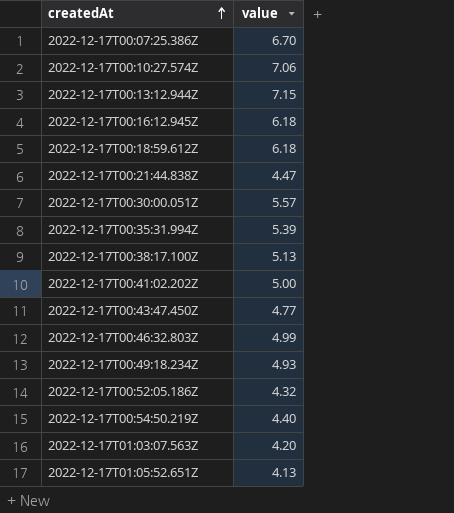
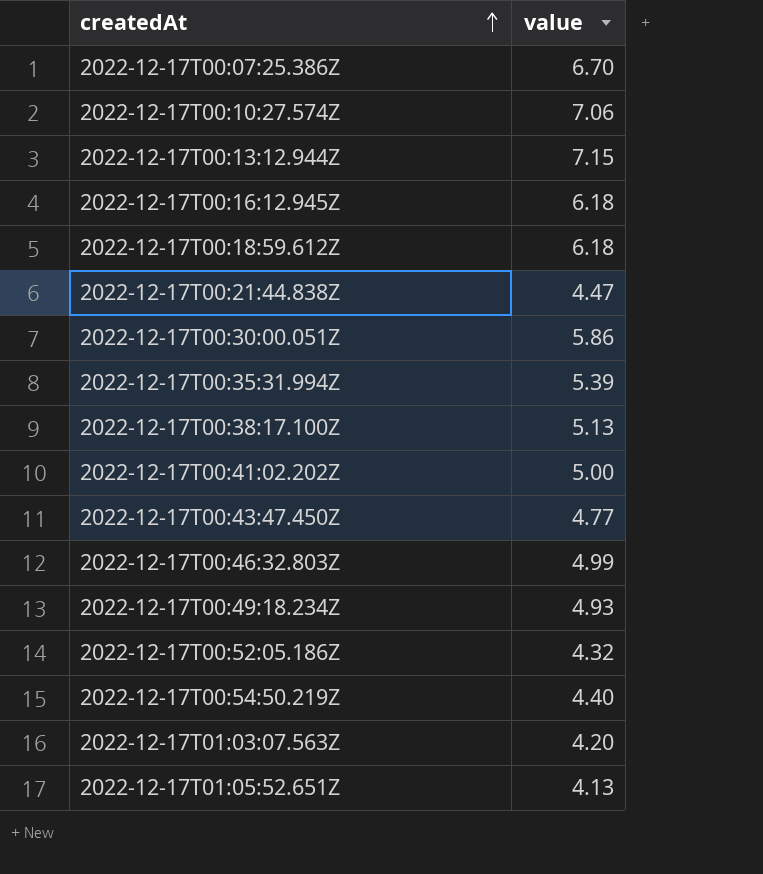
2022-12-17T00:30:00.051Z | value: 5.57 -> 5.86

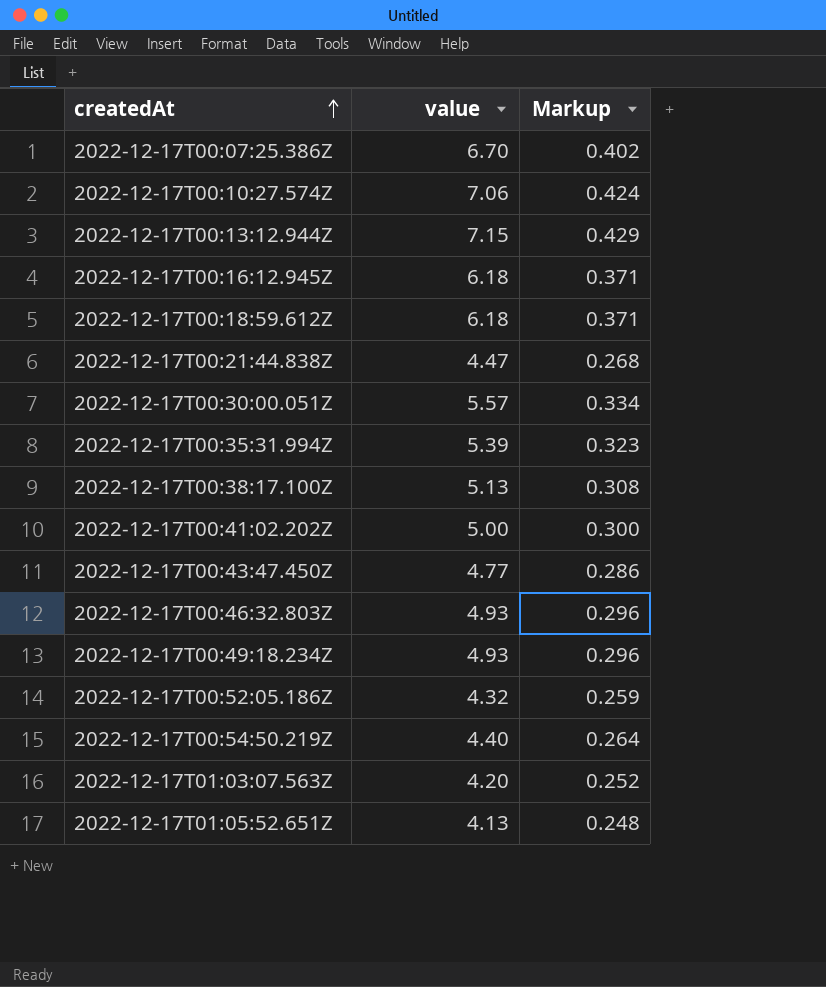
column Markup | formula: none -> [value] * 0.06
2022-12-17T00:30:00.051Z | value: 5.86 -> 5.57
2022-12-17T00:46:32.803Z | value: 4.99 -> 4.93

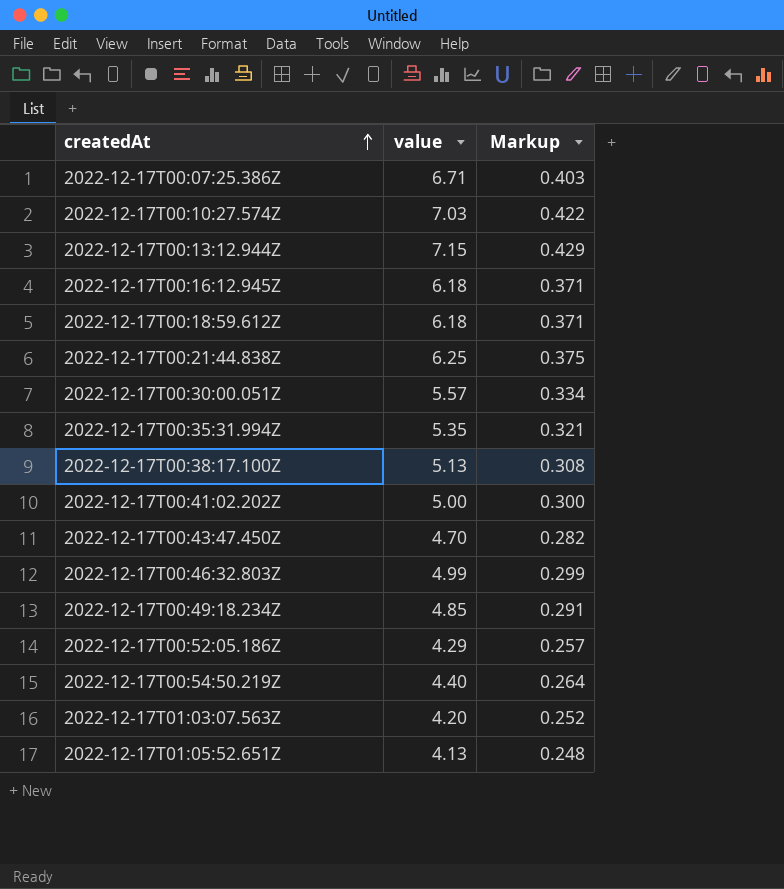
2022-12-17T00:07:25.386Z | value: 6.70 -> 6.71
2022-12-17T00:07:25.386Z | Markup: 0.402 -> 0.403
2022-12-17T00:10:27.574Z | value: 7.06 -> 7.03
2022-12-17T00:10:27.574Z | Markup: 0.424 -> 0.422
2022-12-17T00:21:44.838Z | value: 4.47 -> 6.25
2022-12-17T00:21:44.838Z | Markup: 0.268 -> 0.375
2022-12-17T00:35:31.994Z | value: 5.39 -> 5.35
2022-12-17T00:35:31.994Z | Markup: 0.323 -> 0.321
2022-12-17T00:43:47.450Z | value: 4.77 -> 4.70
2022-12-17T00:43:47.450Z | Markup: 0.286 -> 0.282
2022-12-17T00:46:32.803Z | value: 4.93 -> 4.99
2022-12-17T00:46:32.803Z | Markup: 0.296 -> 0.299
2022-12-17T00:49:18.234Z | value: 4.93 -> 4.85
2022-12-17T00:49:18.234Z | Markup: 0.296 -> 0.291
2022-12-17T00:52:05.186Z | value: 4.32 -> 4.29
2022-12-17T00:52:05.186Z | Markup: 0.259 -> 0.257

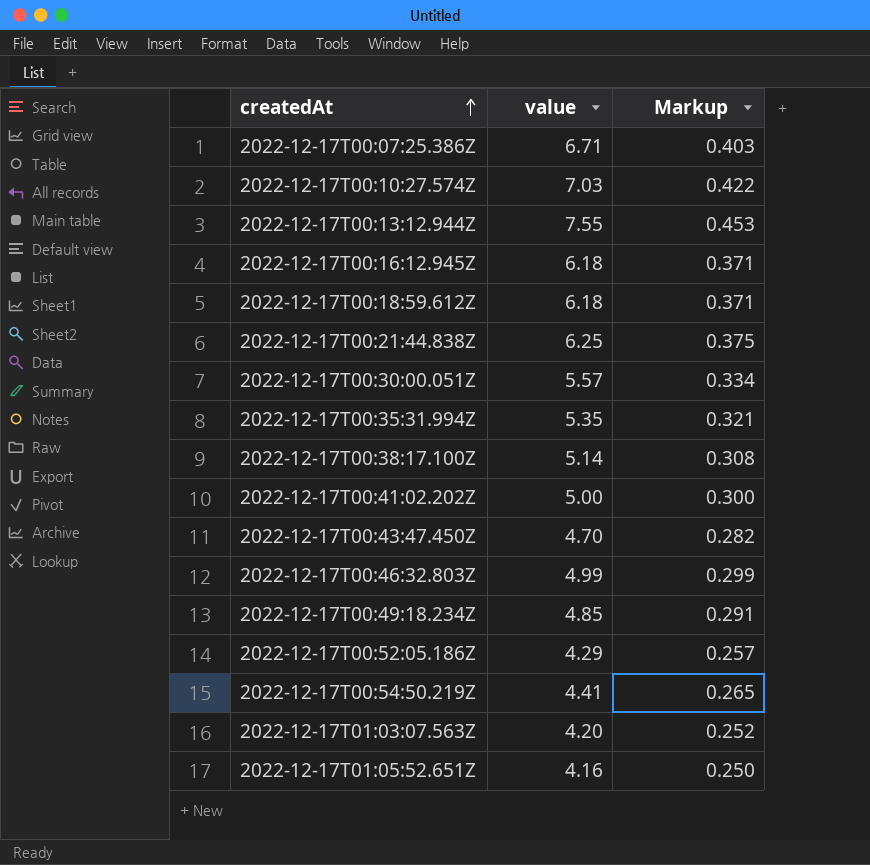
2022-12-17T00:13:12.944Z | value: 7.15 -> 7.55
2022-12-17T00:13:12.944Z | Markup: 0.429 -> 0.453
2022-12-17T00:38:17.100Z | value: 5.13 -> 5.14
2022-12-17T00:54:50.219Z | value: 4.40 -> 4.41
2022-12-17T00:54:50.219Z | Markup: 0.264 -> 0.265
2022-12-17T01:05:52.651Z | value: 4.13 -> 4.16
2022-12-17T01:05:52.651Z | Markup: 0.248 -> 0.250

